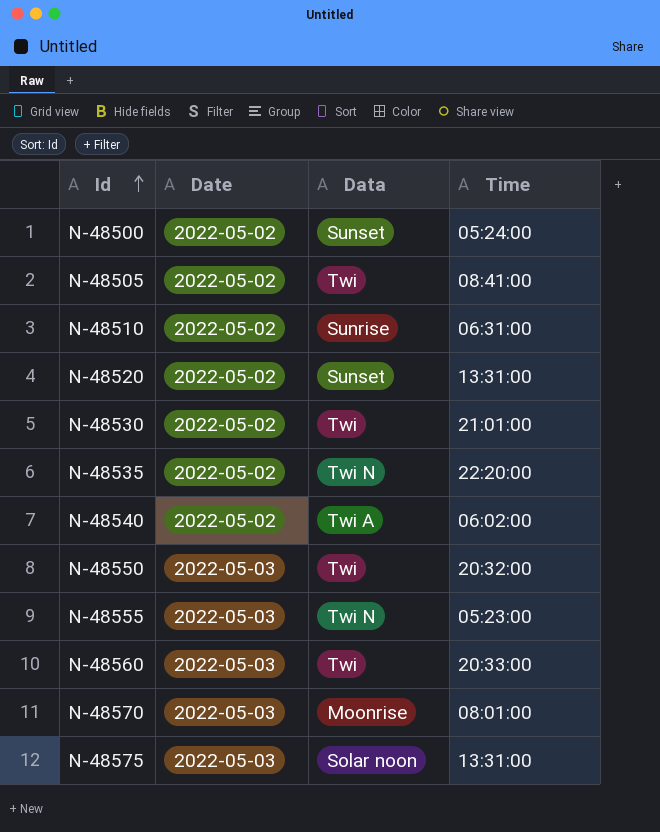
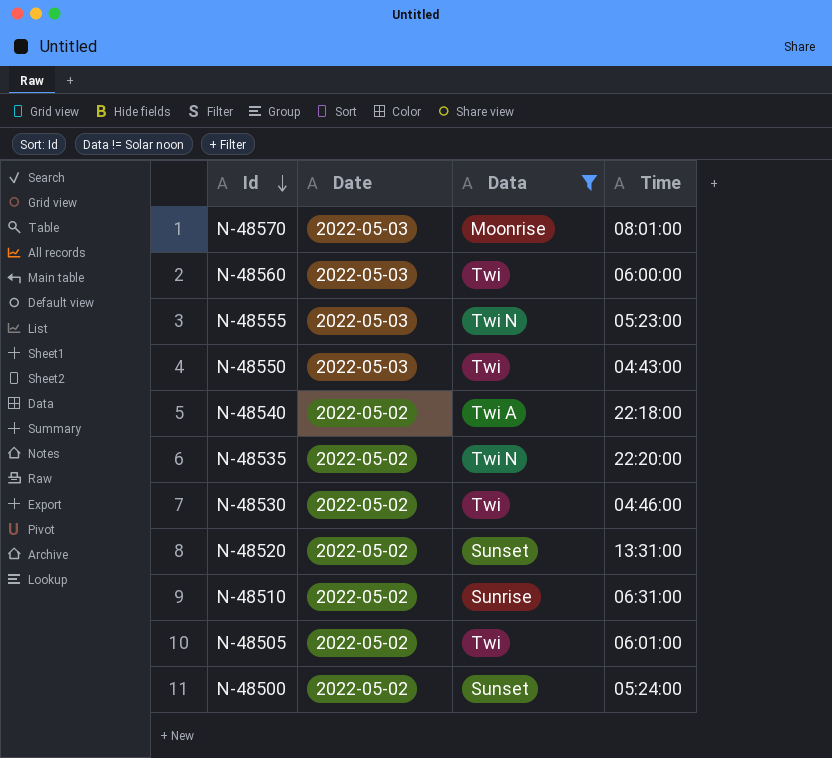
filter: none -> Data != Solar noon
row order: Id ascending -> Id descending
N-48560 | Time: 20:33:00 -> 06:00:00
N-48550 | Time: 20:32:00 -> 04:43:00
N-48540 | Time: 06:02:00 -> 22:18:00
N-48530 | Time: 21:01:00 -> 04:46:00
N-48505 | Time: 08:41:00 -> 06:01:00

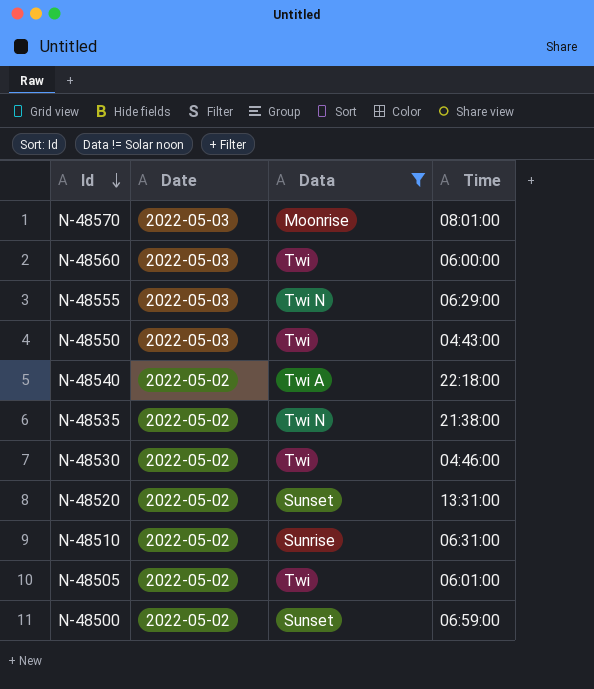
N-48555 | Time: 05:23:00 -> 06:29:00
N-48535 | Time: 22:20:00 -> 21:38:00
N-48500 | Time: 05:24:00 -> 06:59:00

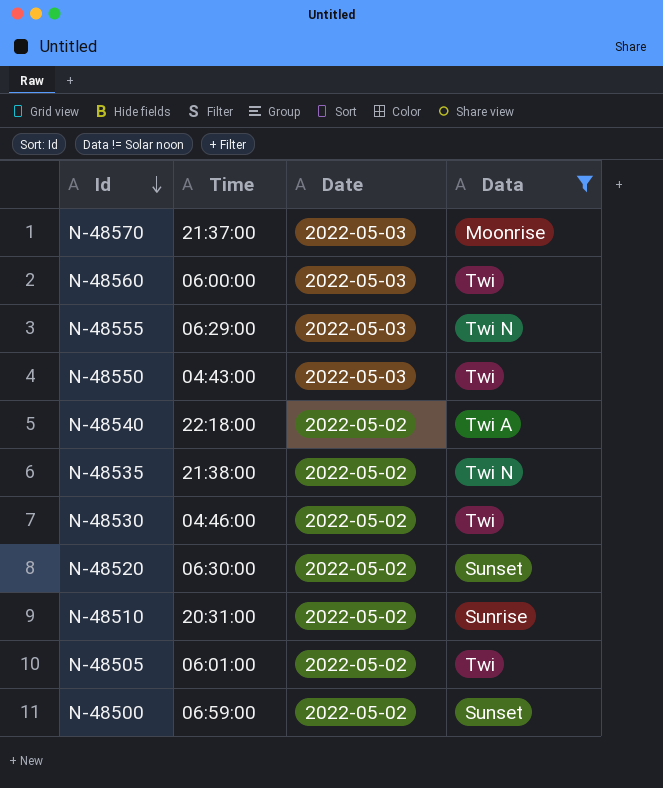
column Time | position: 4 -> 2
N-48570 | Time: 08:01:00 -> 21:37:00
N-48520 | Time: 13:31:00 -> 06:30:00
N-48510 | Time: 06:31:00 -> 20:31:00

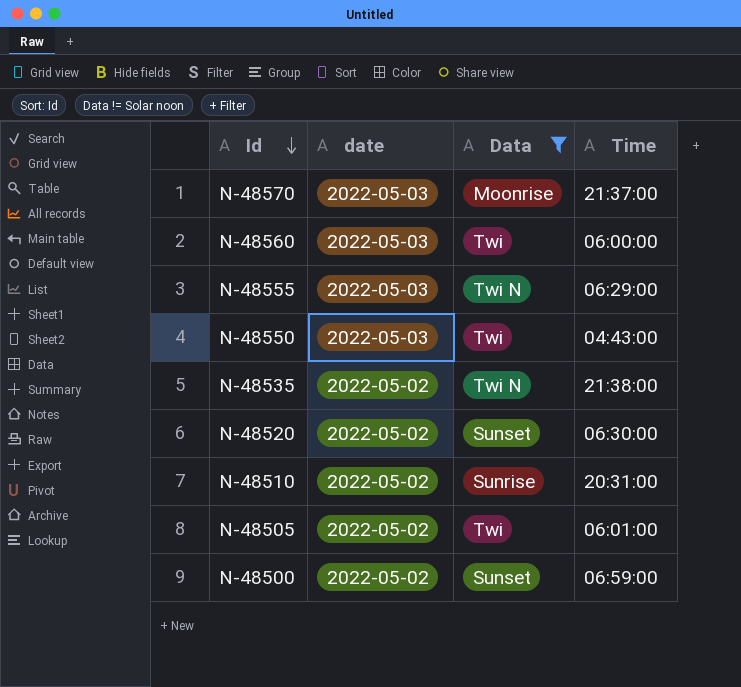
column name: Date -> date
column Time | position: 2 -> 4
row N-48540: 22:18:00 | 2022-05-02 | Twi A -> none
row N-48530: 04:46:00 | 2022-05-02 | Twi -> none

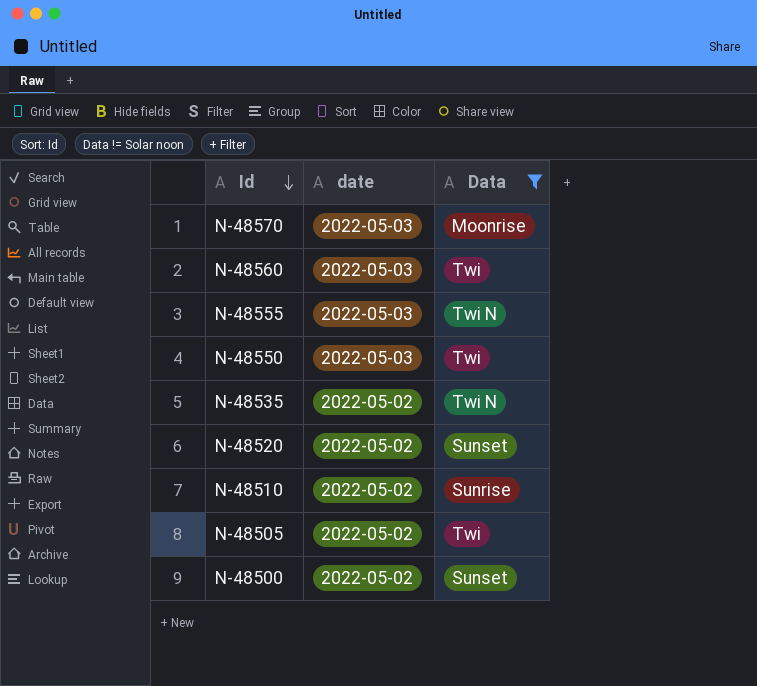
column Time | position: 4 -> none

